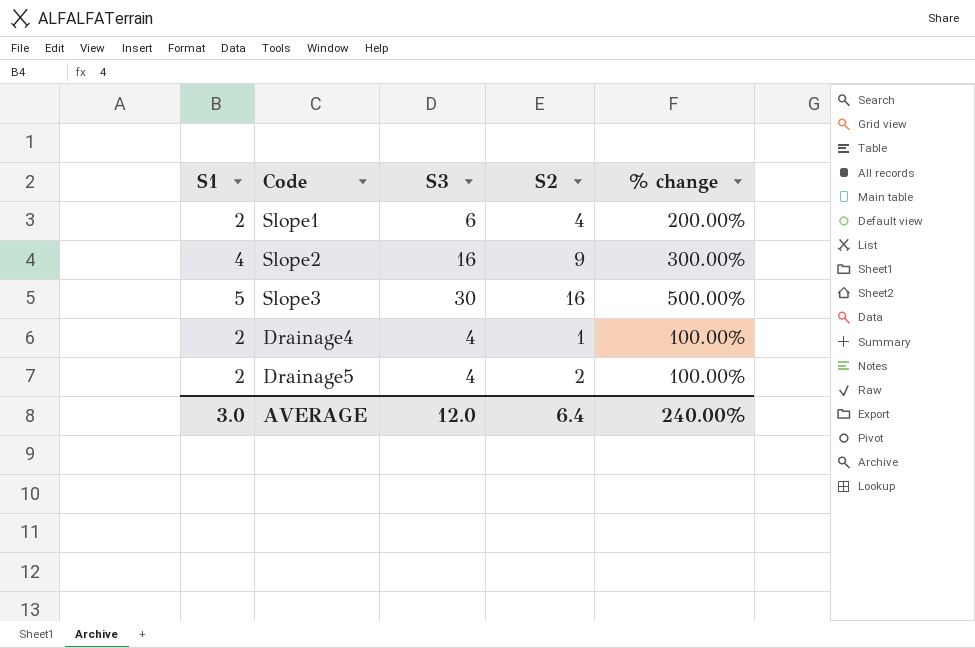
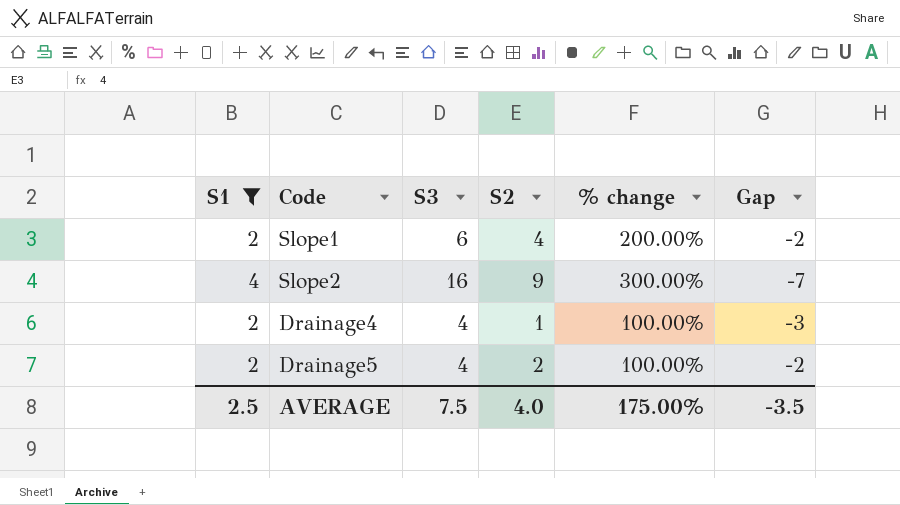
filter: none -> S1 != 5
column Gap | formula: none -> [S2] - [S3]
AVERAGE | S1: 3.0 -> 2.5
AVERAGE | S3: 12.0 -> 7.5
AVERAGE | S2: 6.4 -> 4.0
AVERAGE | % change: 240.00% -> 175.00%

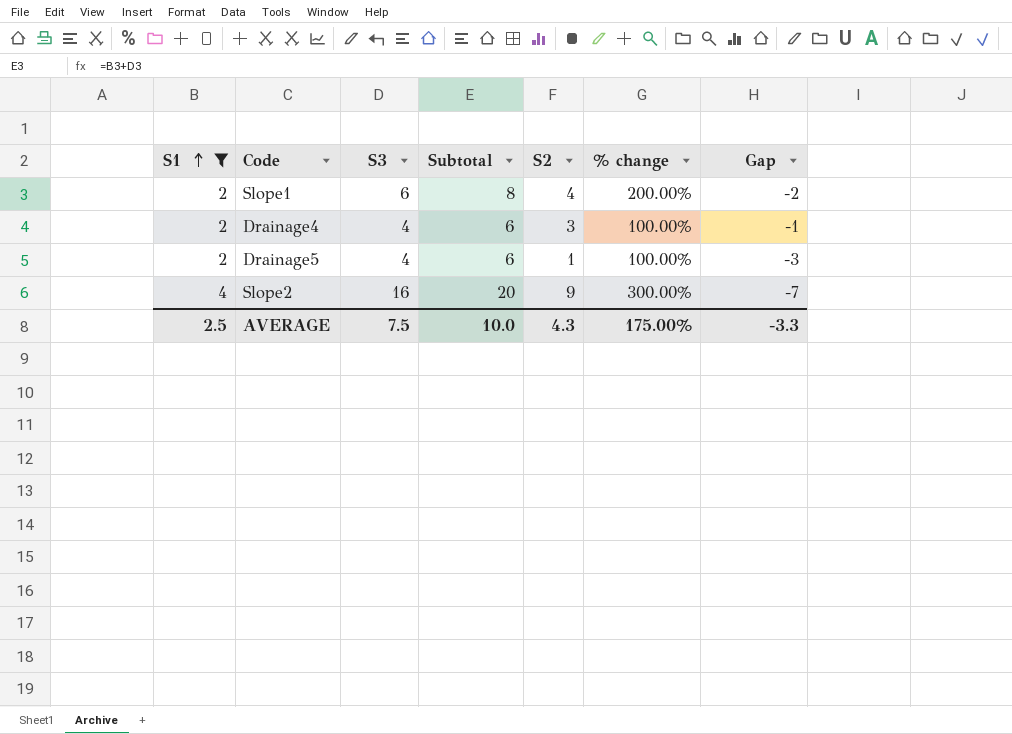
row order: none -> S1 ascending
column Subtotal | formula: none -> [S1] + [S3]
Drainage4 | S2: 1 -> 3
Drainage4 | Gap: -3 -> -1
Drainage5 | S2: 2 -> 1
Drainage5 | Gap: -2 -> -3
AVERAGE | S2: 4.0 -> 4.3
AVERAGE | Gap: -3.5 -> -3.3

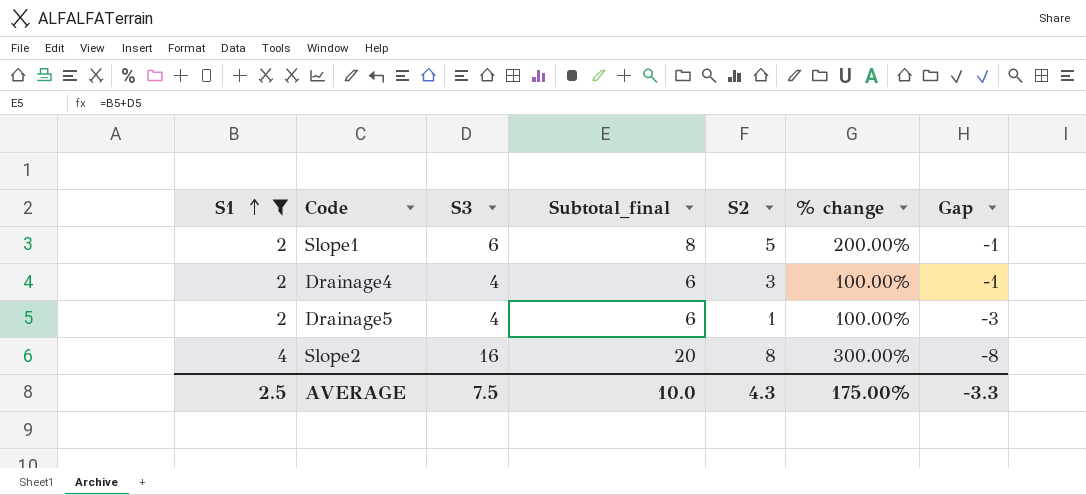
column name: Subtotal -> Subtotal_final
Slope1 | S2: 4 -> 5
Slope1 | Gap: -2 -> -1
Slope2 | S2: 9 -> 8
Slope2 | Gap: -7 -> -8

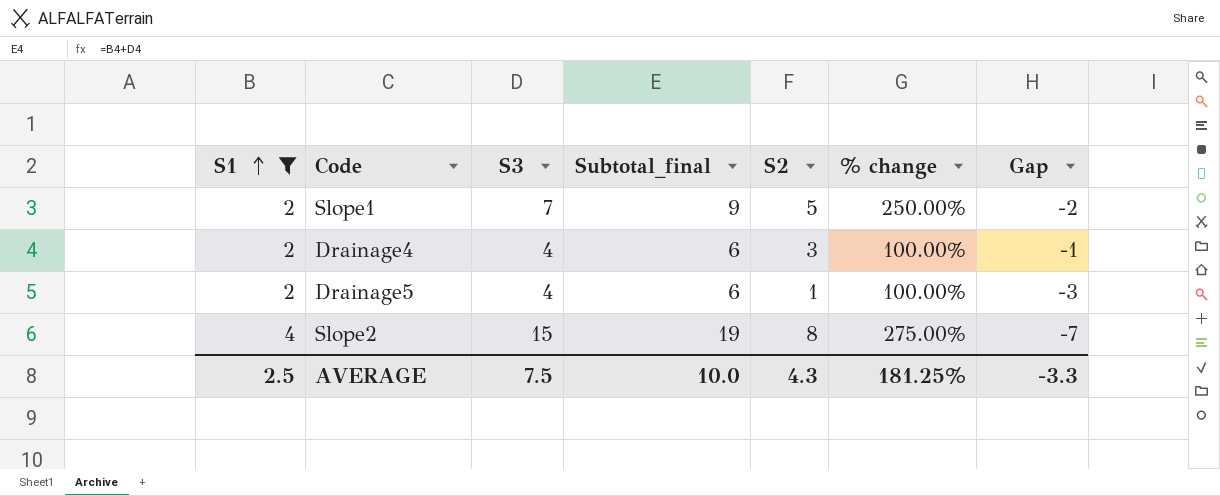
Slope1 | S3: 6 -> 7
Slope1 | Subtotal_final: 8 -> 9
Slope1 | % change: 200.00% -> 250.00%
Slope1 | Gap: -1 -> -2
Slope2 | S3: 16 -> 15
Slope2 | Subtotal_final: 20 -> 19
Slope2 | % change: 300.00% -> 275.00%
Slope2 | Gap: -8 -> -7
AVERAGE | % change: 175.00% -> 181.25%

